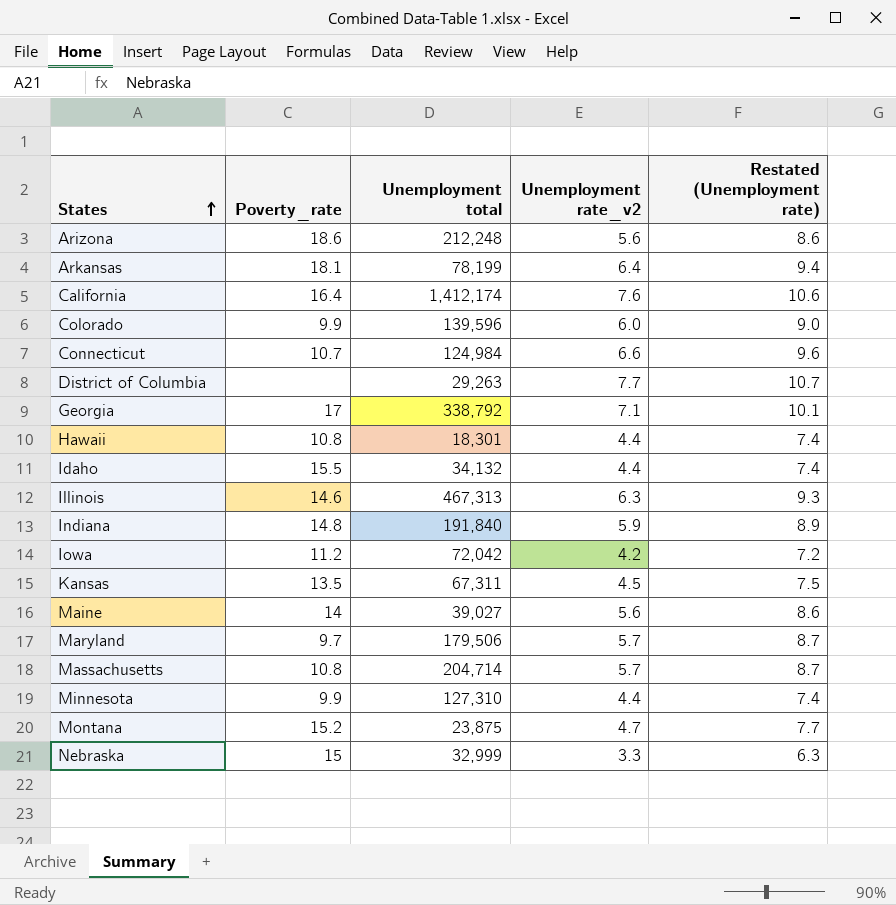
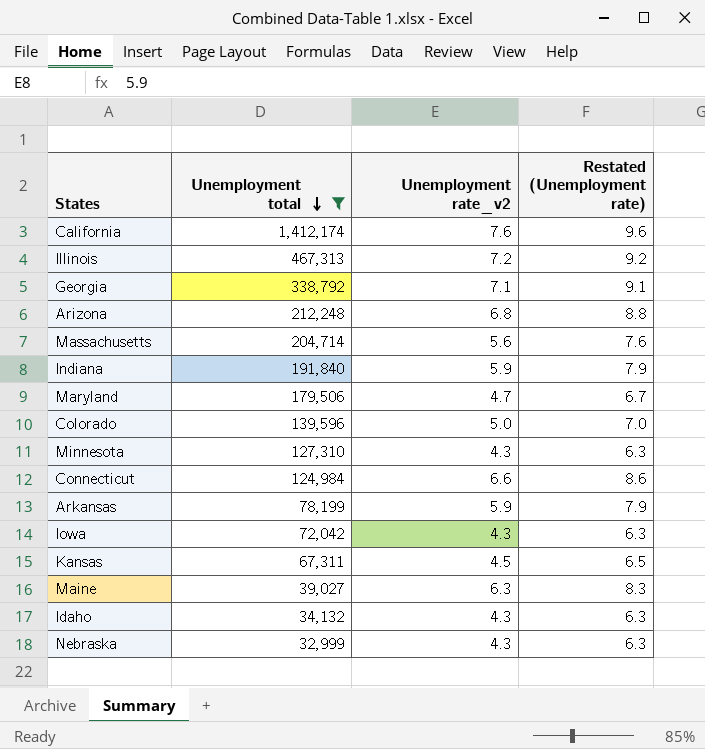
filter: none -> Unemployment total >= 32,999
row order: States ascending -> Unemployment total descending
column Poverty_rate | position: 2 -> none
column Restated (Unemployment rate) | formula: [Unemployment rate_v2] + 3 -> [Unemployment rate_v2] + 2
Illinois | Unemployment rate_v2: 6.3 -> 7.2
Arizona | Unemployment rate_v2: 5.6 -> 6.8
Massachusetts | Unemployment rate_v2: 5.7 -> 5.6
Maryland | Unemployment rate_v2: 5.7 -> 4.7
Colorado | Unemployment rate_v2: 6.0 -> 5.0
Minnesota | Unemployment rate_v2: 4.4 -> 4.3
Arkansas | Unemployment rate_v2: 6.4 -> 5.9
Iowa | Unemployment rate_v2: 4.2 -> 4.3
Maine | Unemployment rate_v2: 5.6 -> 6.3
Idaho | Unemployment rate_v2: 4.4 -> 4.3
Nebraska | Unemployment rate_v2: 3.3 -> 4.3

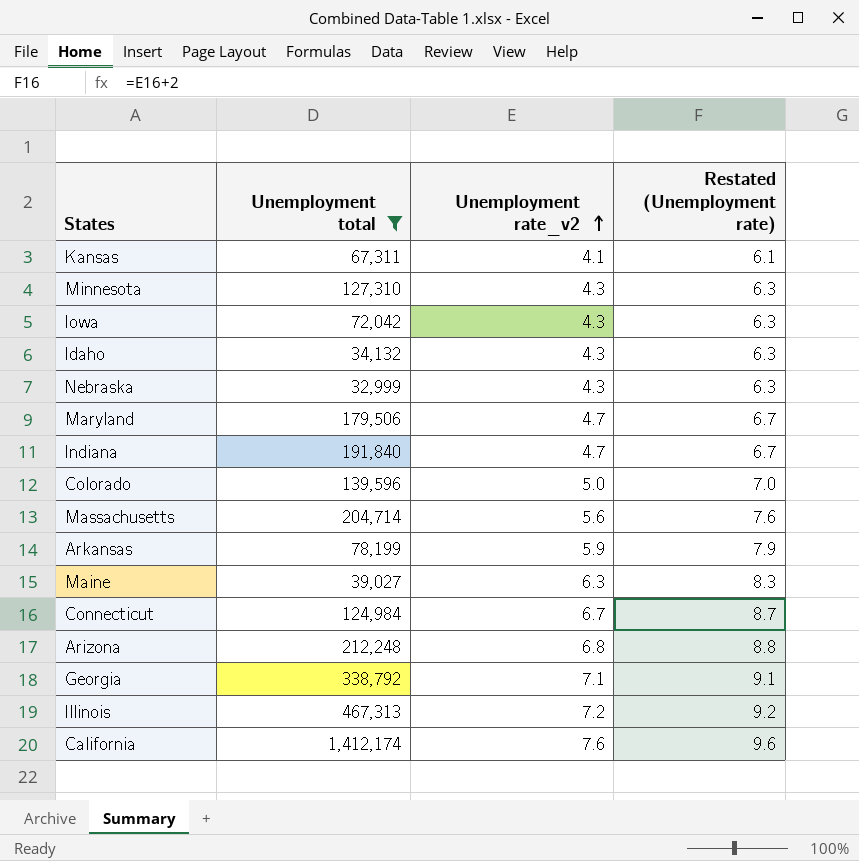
row order: Unemployment total descending -> Unemployment rate_v2 ascending
Kansas | Unemployment rate_v2: 4.5 -> 4.1
Kansas | Restated (Unemployment rate): 6.5 -> 6.1
Indiana | Unemployment rate_v2: 5.9 -> 4.7
Indiana | Restated (Unemployment rate): 7.9 -> 6.7
Connecticut | Unemployment rate_v2: 6.6 -> 6.7
Connecticut | Restated (Unemployment rate): 8.6 -> 8.7

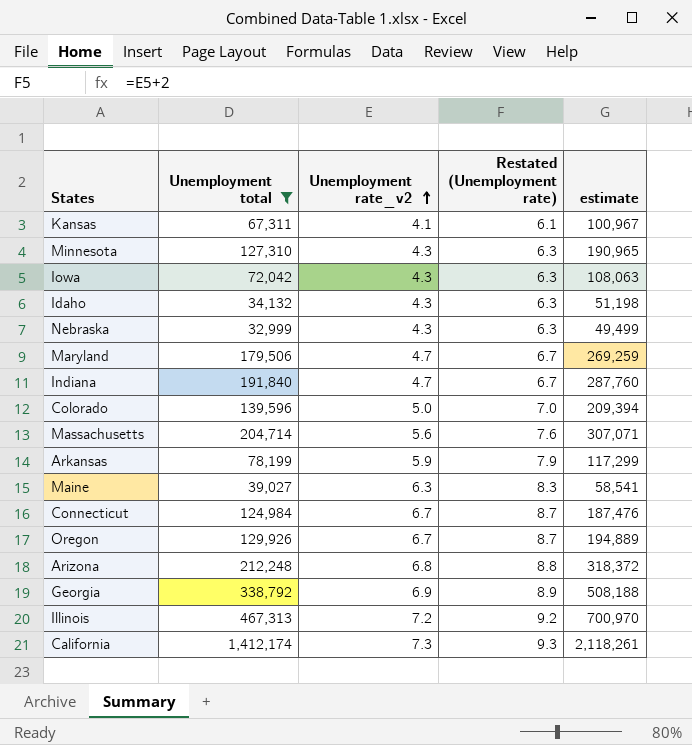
column estimate | formula: none -> [Unemployment total] * 1.5
row Oregon: none -> 129,926 | 6.7 | 8.7 | 194,889
Georgia | Unemployment rate_v2: 7.1 -> 6.9
Georgia | Restated (Unemployment rate): 9.1 -> 8.9
California | Unemployment rate_v2: 7.6 -> 7.3
California | Restated (Unemployment rate): 9.6 -> 9.3

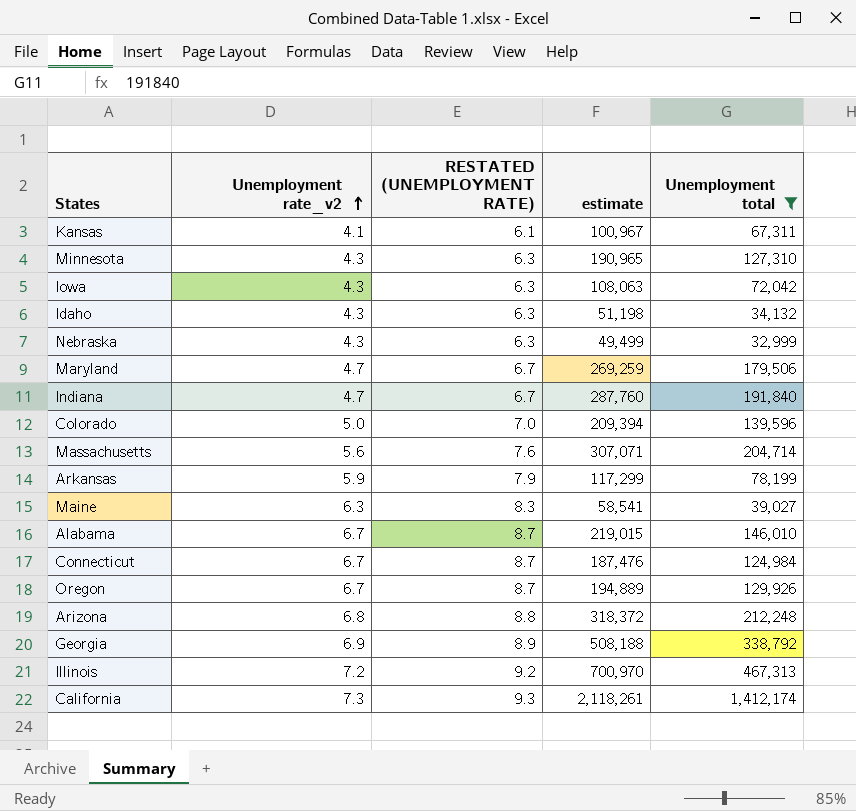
column name: Restated (Unemployment rate) -> RESTATED (UNEMPLOYMENT RATE)
column Unemployment total | position: 2 -> 5
row Alabama: none -> 6.7 | 8.7 | 219,015 | 146,010

